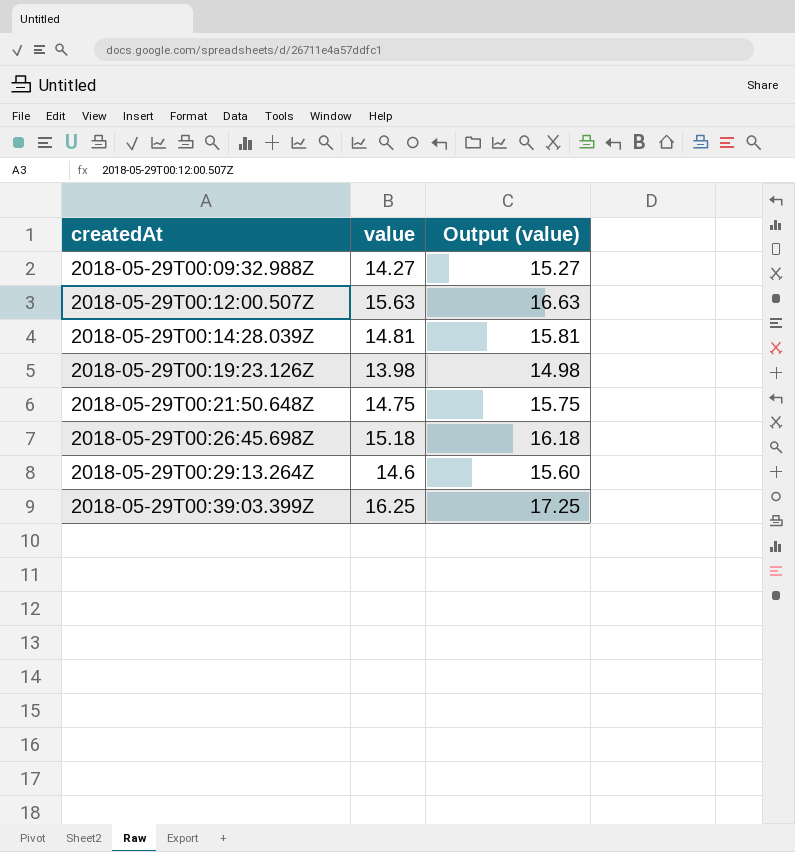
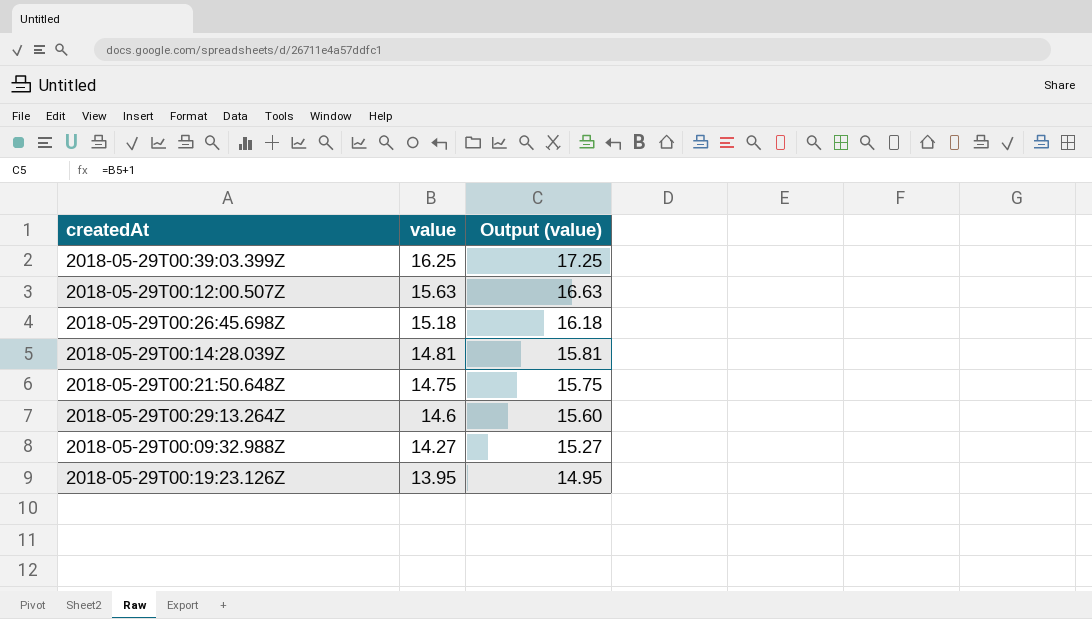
row order: createdAt ascending -> value descending
2018-05-29T00:19:23.126Z | value: 13.98 -> 13.95
2018-05-29T00:19:23.126Z | Output (value): 14.98 -> 14.95

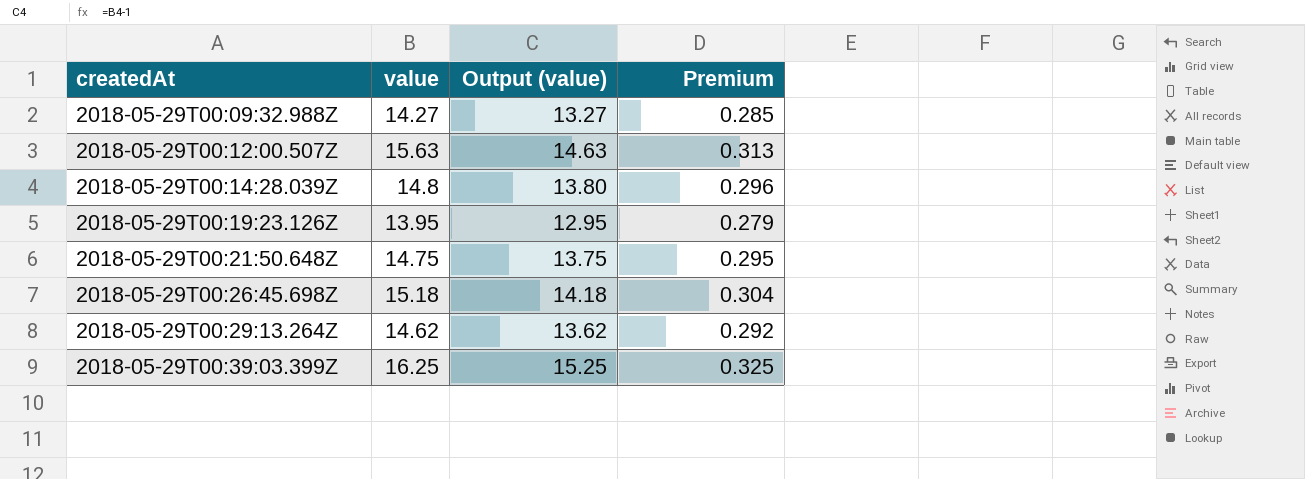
row order: value descending -> createdAt ascending
column Output (value) | formula: [value] + 1 -> [value] - 1
column Premium | formula: none -> [value] * 0.02
2018-05-29T00:14:28.039Z | value: 14.81 -> 14.8
2018-05-29T00:29:13.264Z | value: 14.6 -> 14.62

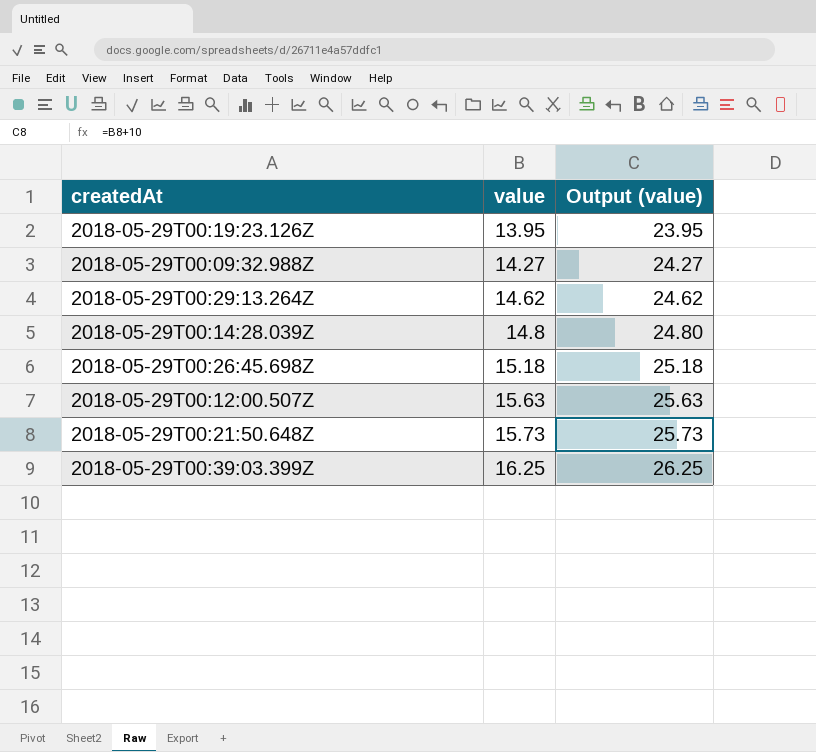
row order: createdAt ascending -> value ascending
column Premium | formula: [value] * 0.02 -> none
column Output (value) | formula: [value] - 1 -> [value] + 10
2018-05-29T00:21:50.648Z | value: 14.75 -> 15.73

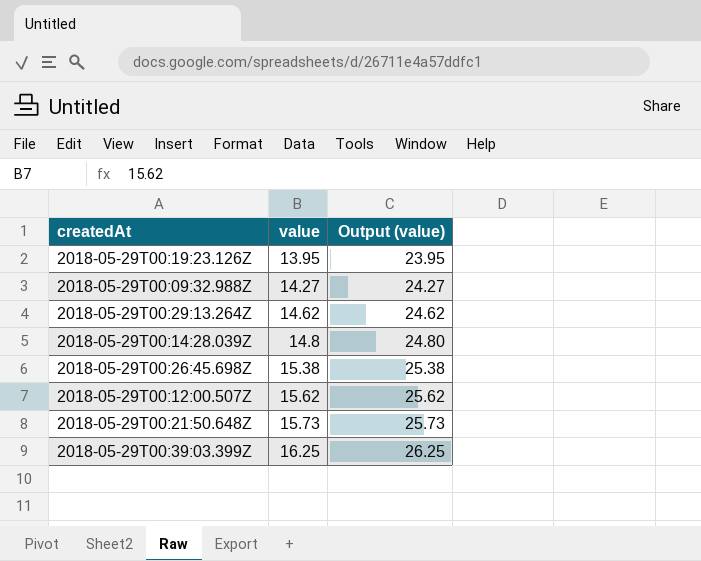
2018-05-29T00:26:45.698Z | value: 15.18 -> 15.38
2018-05-29T00:26:45.698Z | Output (value): 25.18 -> 25.38
2018-05-29T00:12:00.507Z | value: 15.63 -> 15.62
2018-05-29T00:12:00.507Z | Output (value): 25.63 -> 25.62

